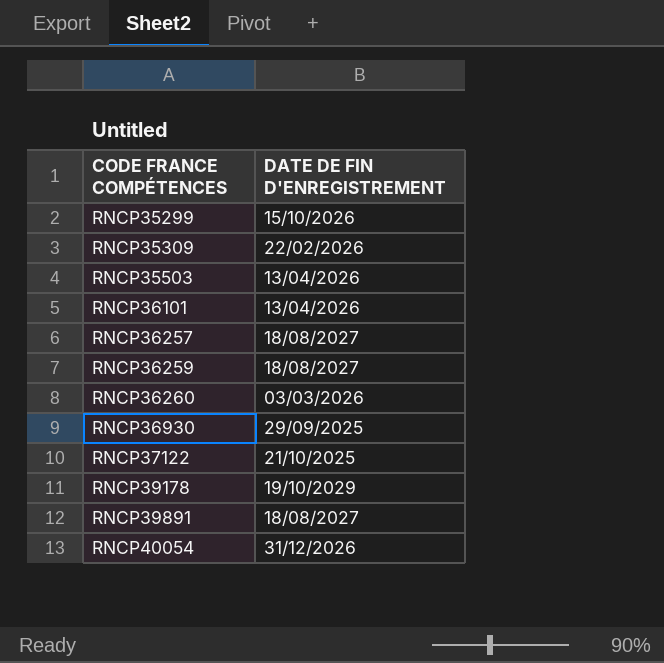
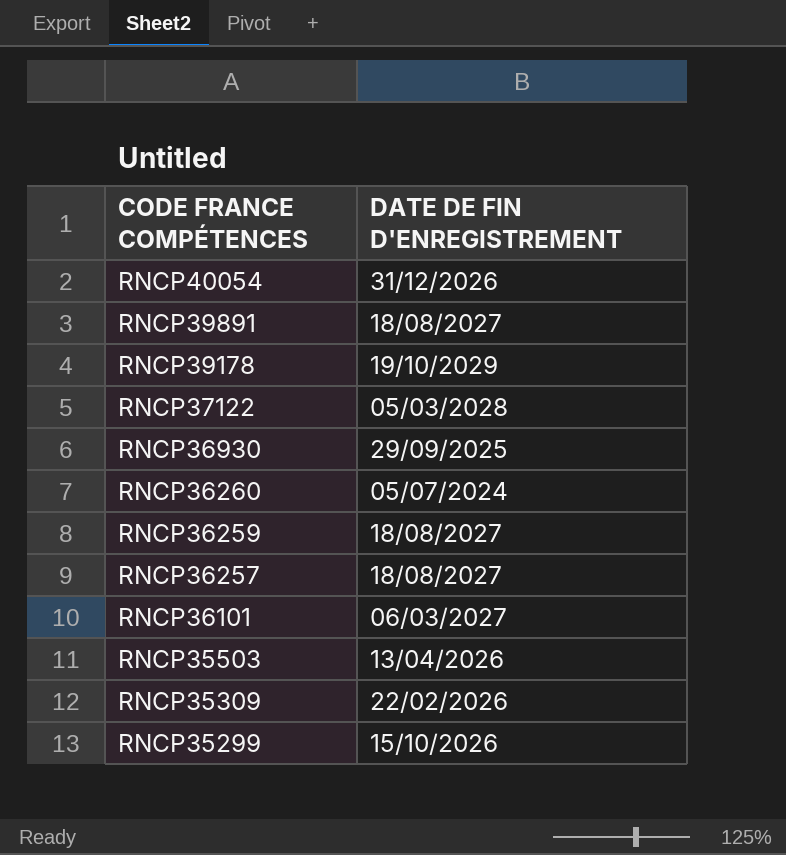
row order: CODE FRANCE COMPÉTENCES ascending -> CODE FRANCE COMPÉTENCES descending
RNCP37122 | DATE DE FIN D'ENREGISTREMENT: 21/10/2025 -> 05/03/2028
RNCP36260 | DATE DE FIN D'ENREGISTREMENT: 03/03/2026 -> 05/07/2024
RNCP36101 | DATE DE FIN D'ENREGISTREMENT: 13/04/2026 -> 06/03/2027

